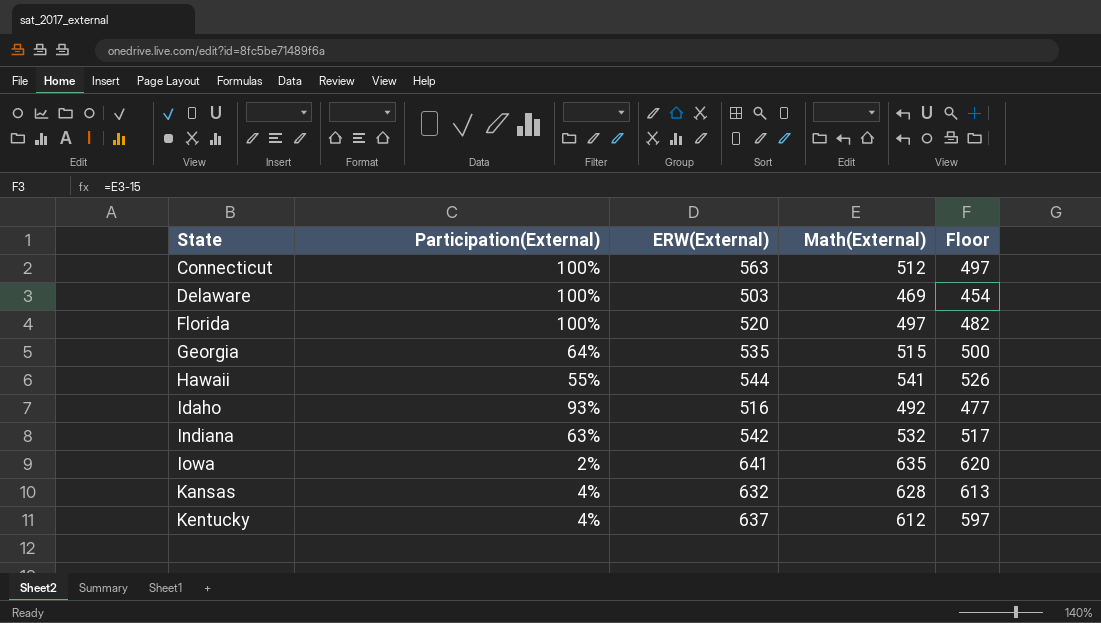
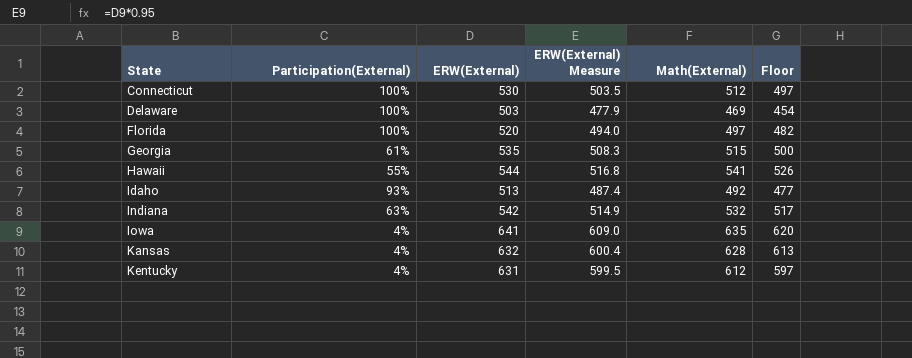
column ERW(External) Measure | formula: none -> [ERW(External)] * 0.95
Connecticut | ERW(External): 563 -> 530
Georgia | Participation(External): 64% -> 61%
Idaho | ERW(External): 516 -> 513
Iowa | Participation(External): 2% -> 4%
Kentucky | ERW(External): 637 -> 631

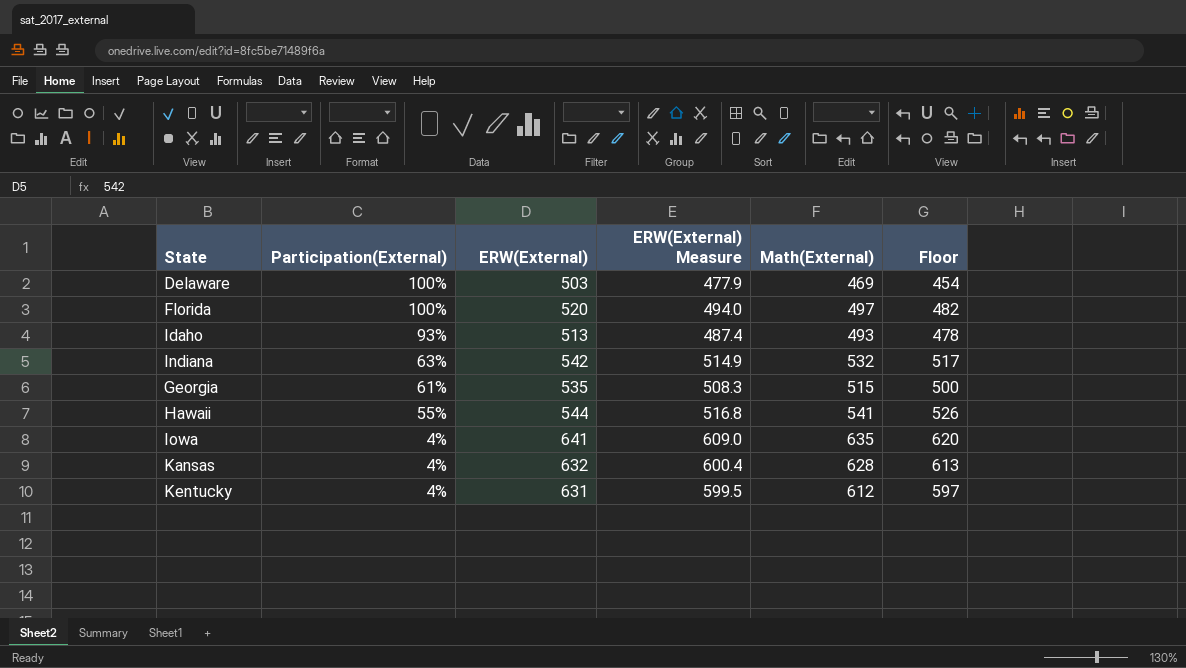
row order: State ascending -> Participation(External) descending
row Connecticut: 100% | 530 | 503.5 | 512 | 497 -> none
Idaho | Math(External): 492 -> 493
Idaho | Floor: 477 -> 478

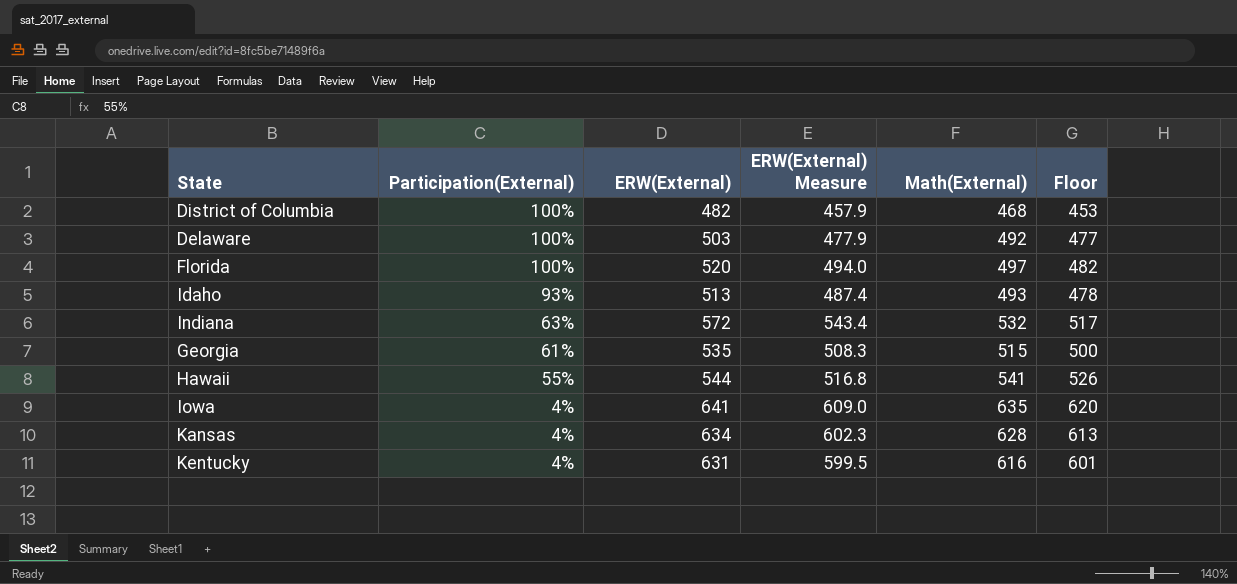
row District of Columbia: none -> 100% | 482 | 457.9 | 468 | 453
Delaware | Math(External): 469 -> 492
Delaware | Floor: 454 -> 477
Indiana | ERW(External): 542 -> 572
Indiana | ERW(External) Measure: 514.9 -> 543.4
Kansas | ERW(External): 632 -> 634
Kansas | ERW(External) Measure: 600.4 -> 602.3
Kentucky | Math(External): 612 -> 616
Kentucky | Floor: 597 -> 601

